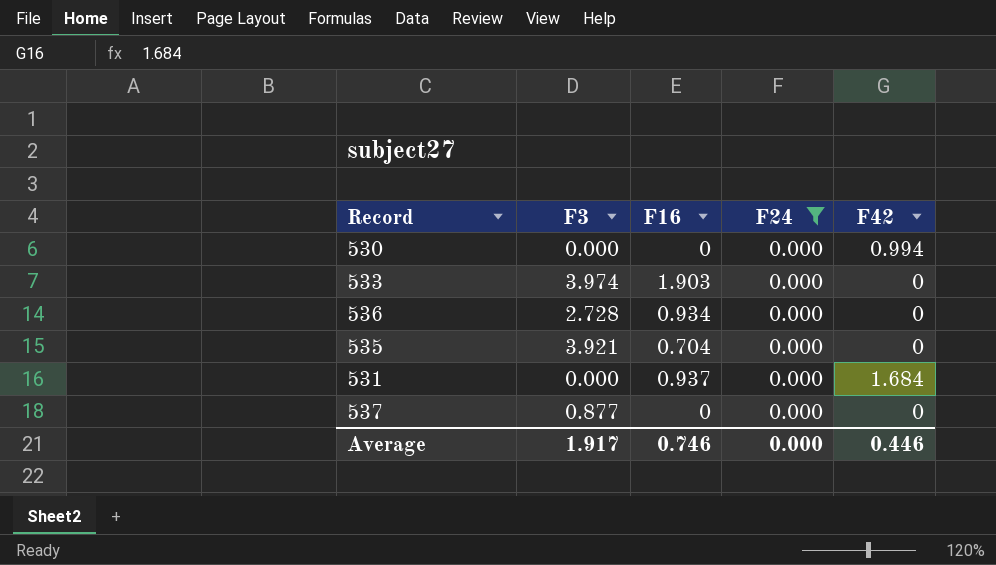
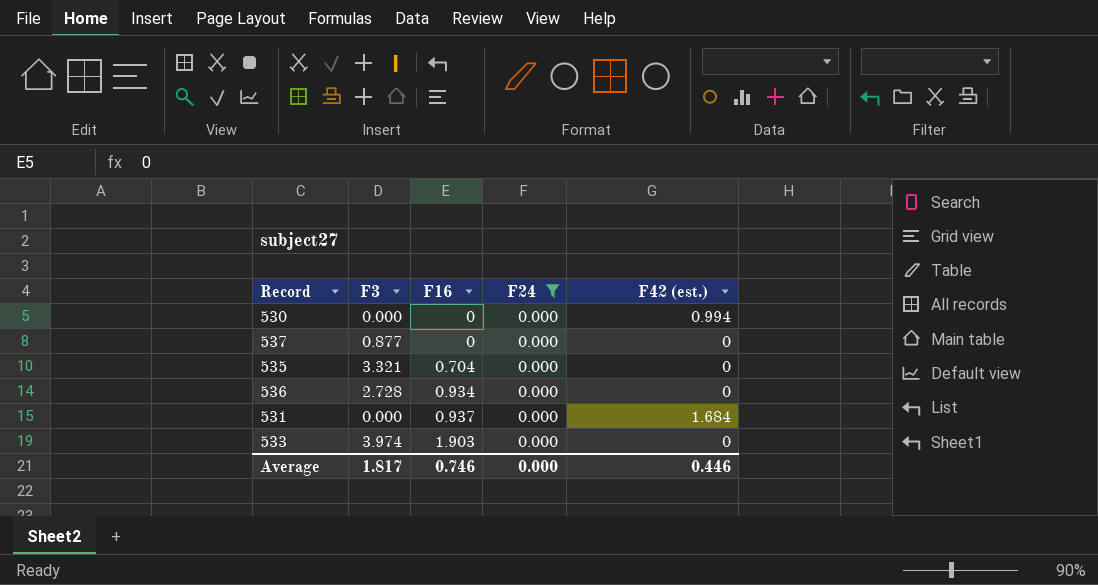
row order: none -> F16 ascending
column name: F42 -> F42 (est.)
535 | F3: 3.921 -> 3.321
Average | F3: 1.917 -> 1.817

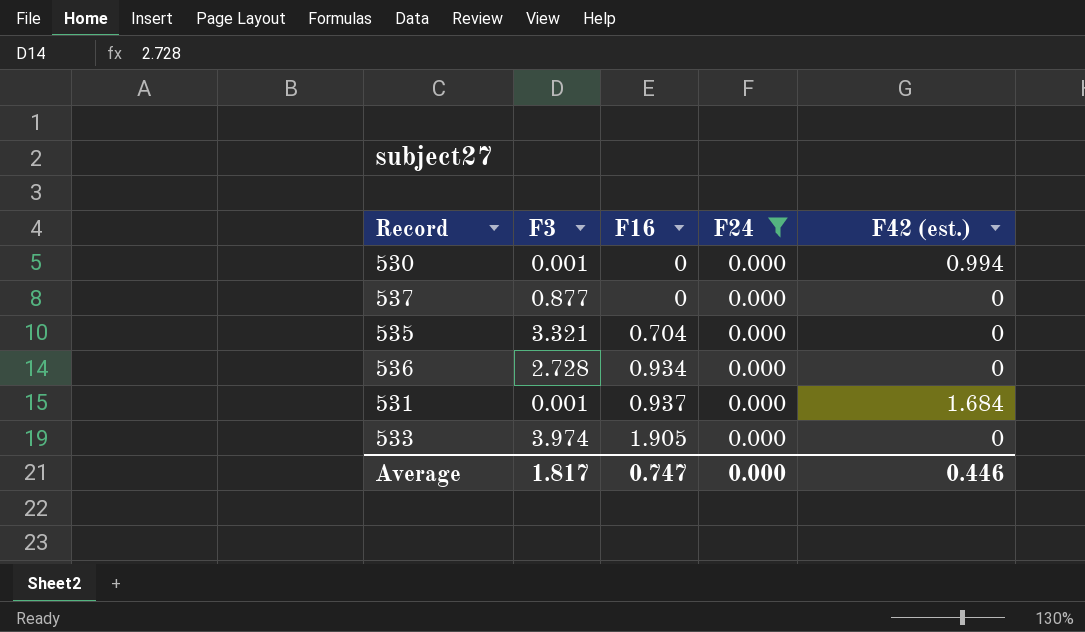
530 | F3: 0.000 -> 0.001
531 | F3: 0.000 -> 0.001
533 | F16: 1.903 -> 1.905
Average | F16: 0.746 -> 0.747

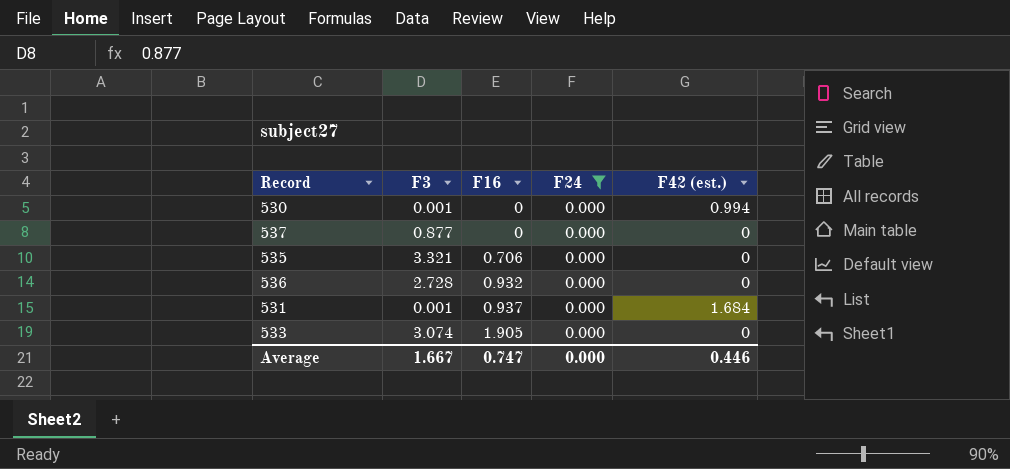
535 | F16: 0.704 -> 0.706
536 | F16: 0.934 -> 0.932
533 | F3: 3.974 -> 3.074
Average | F3: 1.817 -> 1.667

